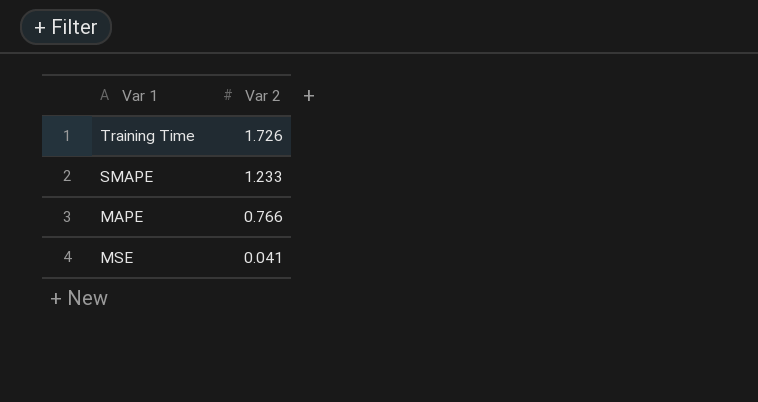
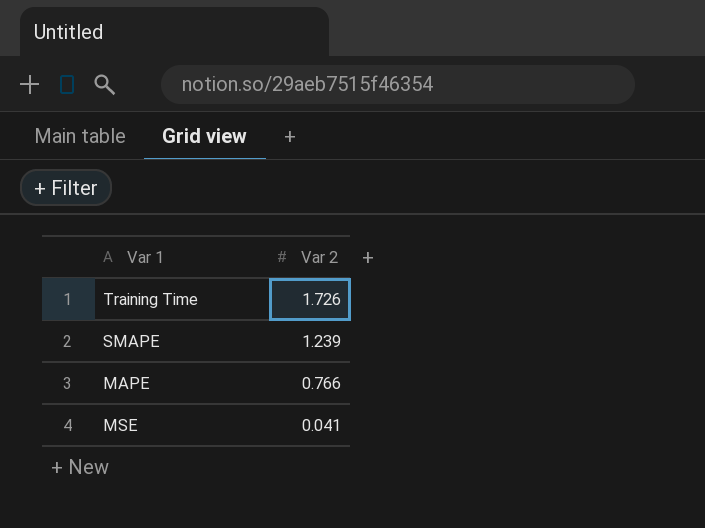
SMAPE | Var 2: 1.233 -> 1.239

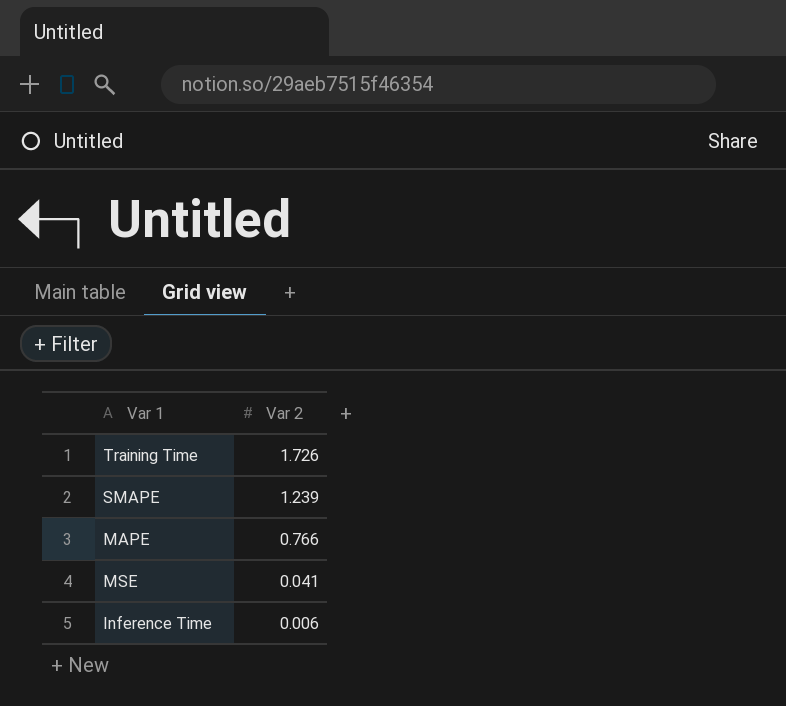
row Inference Time: none -> 0.006

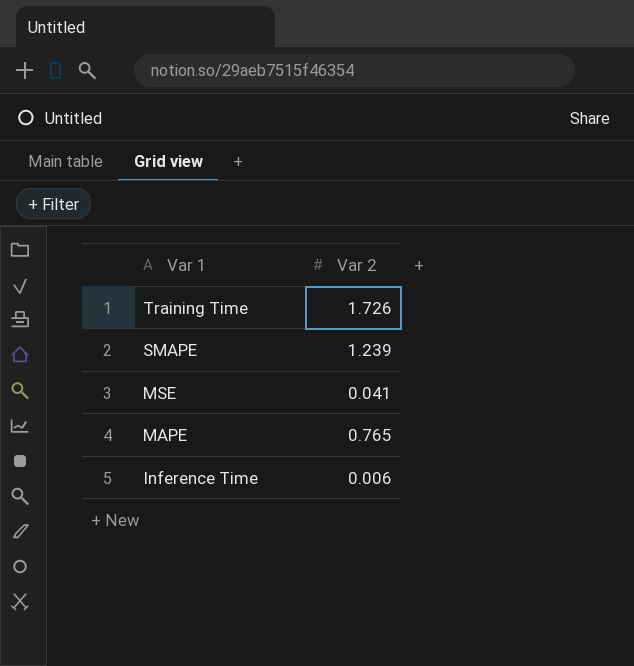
row order: Var 2 descending -> Var 1 descending
MAPE | Var 2: 0.766 -> 0.765

